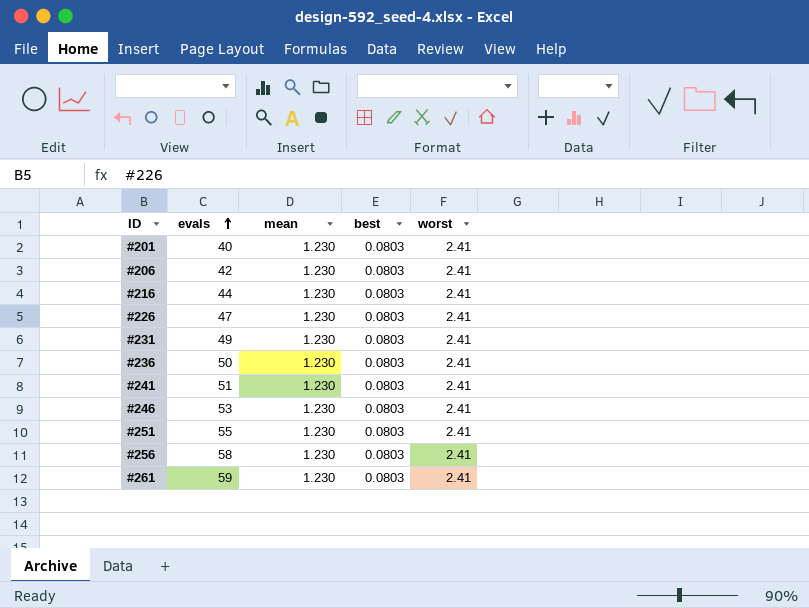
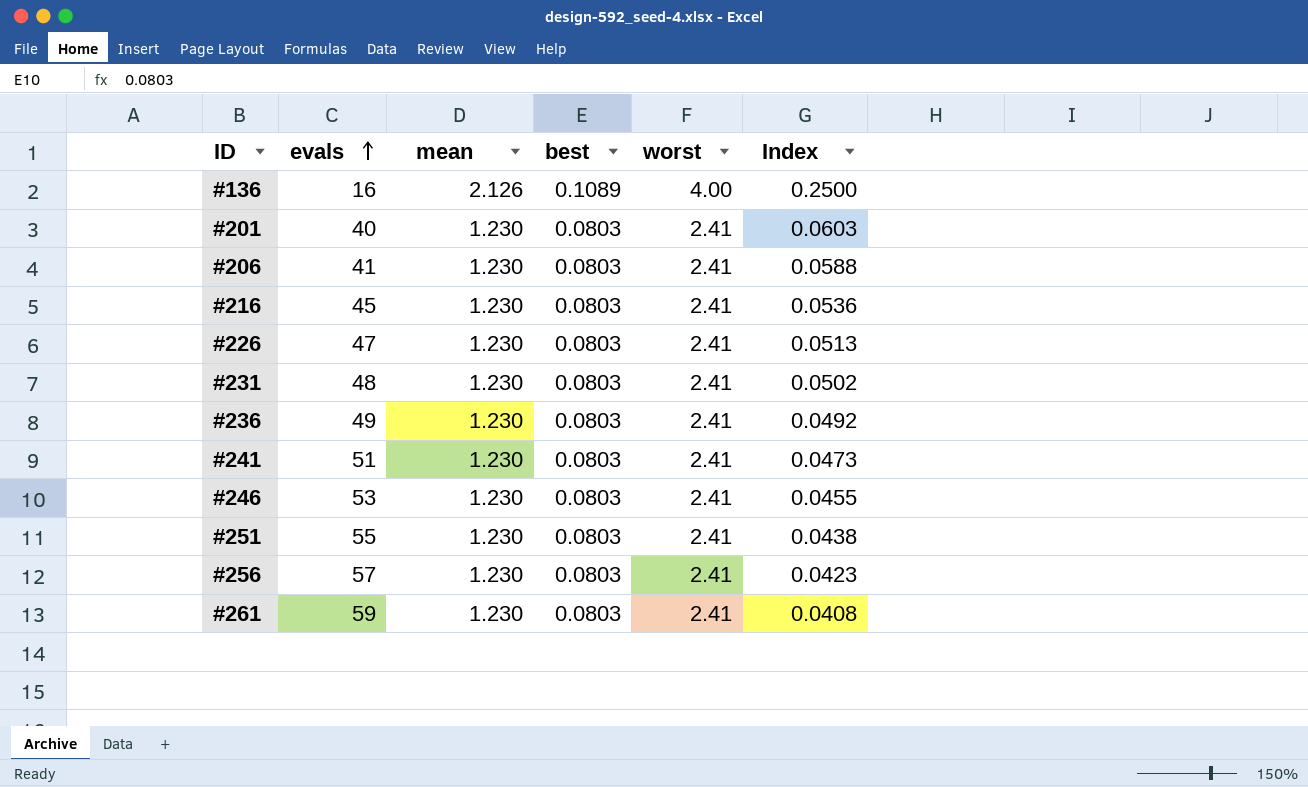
column Index | formula: none -> [worst] / [evals]
row #136: none -> 16 | 2.126 | 0.1089 | 4.00 | 0.2500
#206 | evals: 42 -> 41
#216 | evals: 44 -> 45
#231 | evals: 49 -> 48
#236 | evals: 50 -> 49
#256 | evals: 58 -> 57

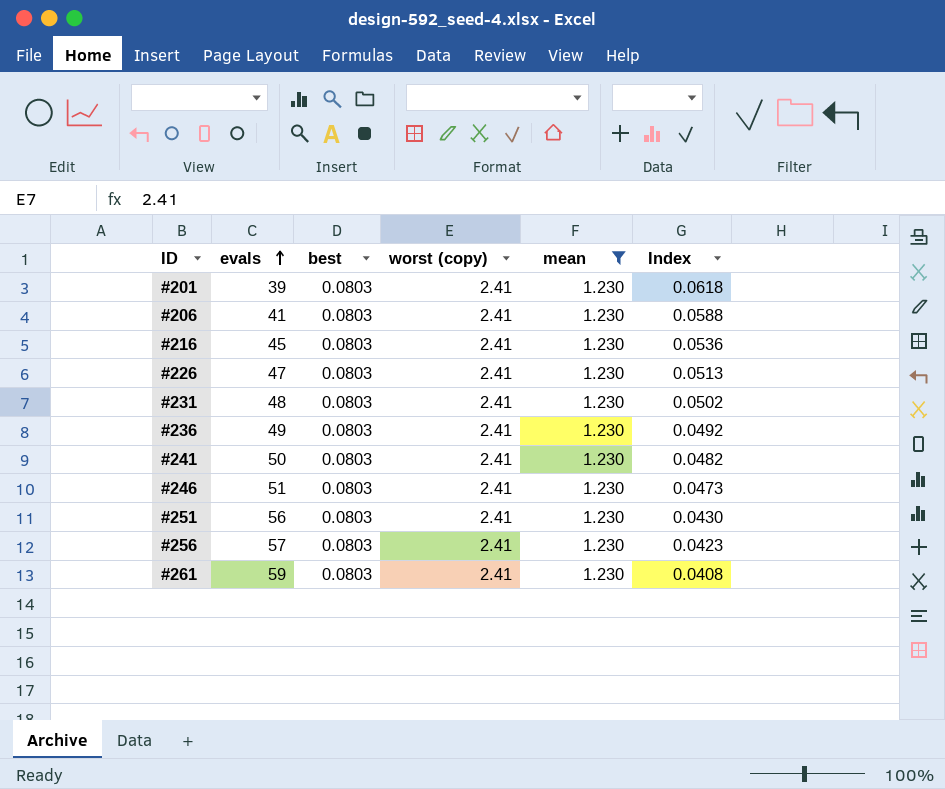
filter: none -> mean = 1.230
column name: worst -> worst (copy)
column mean | position: 3 -> 5
#201 | evals: 40 -> 39
#201 | Index: 0.0603 -> 0.0618
#241 | evals: 51 -> 50
#241 | Index: 0.0473 -> 0.0482
#246 | evals: 53 -> 51
#246 | Index: 0.0455 -> 0.0473
#251 | evals: 55 -> 56
#251 | Index: 0.0438 -> 0.0430

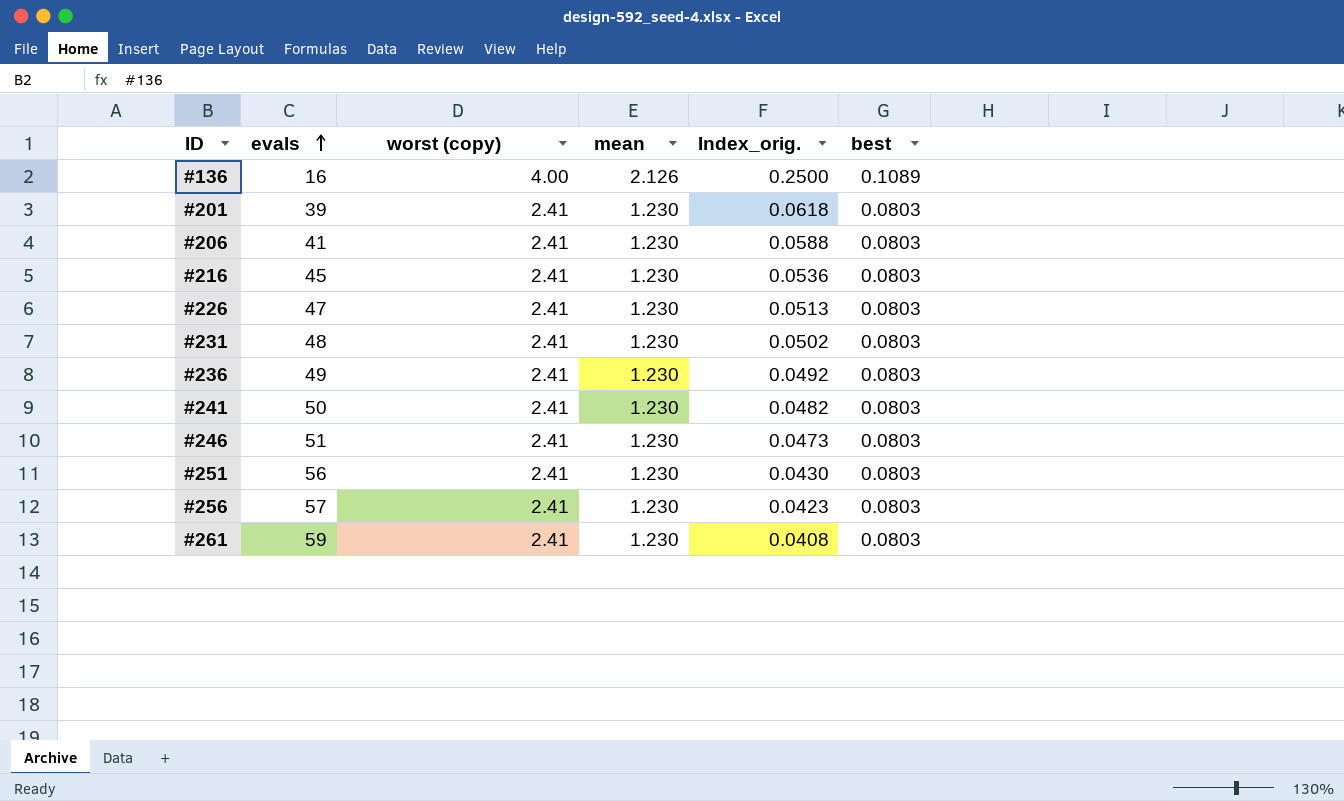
filter: mean = 1.230 -> none
column name: Index -> Index_orig.
column best | position: 3 -> 6

